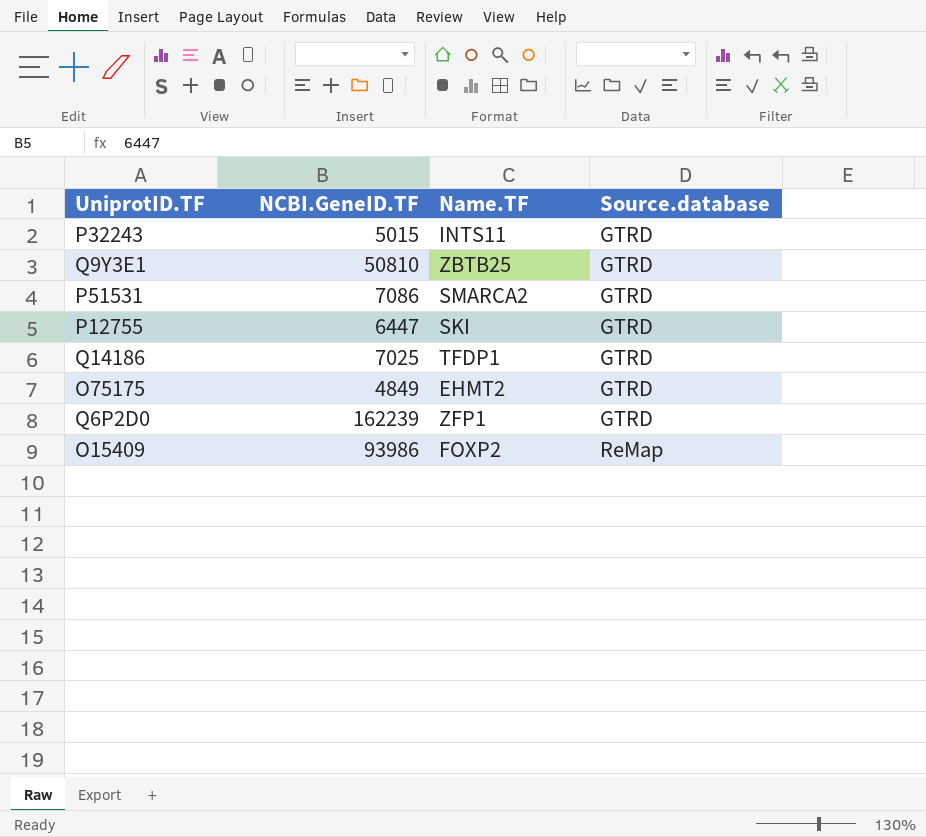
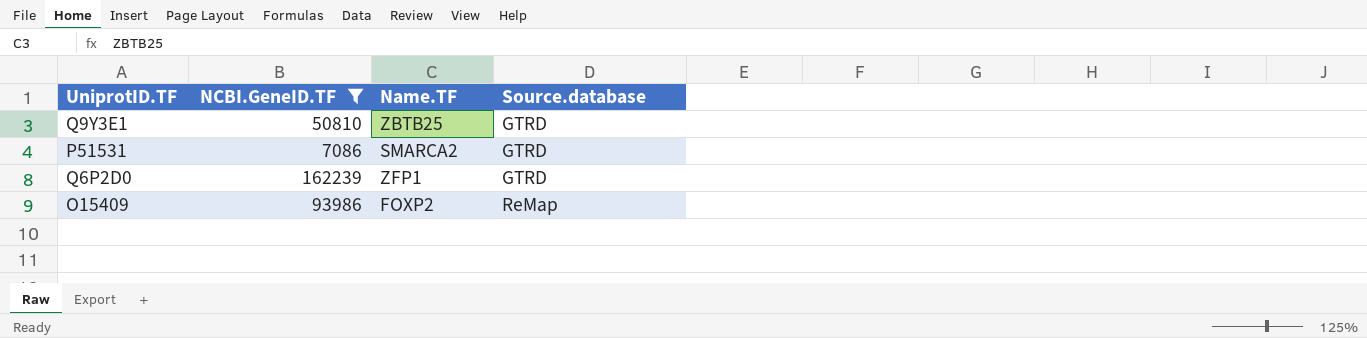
filter: none -> NCBI.GeneID.TF >= 7086

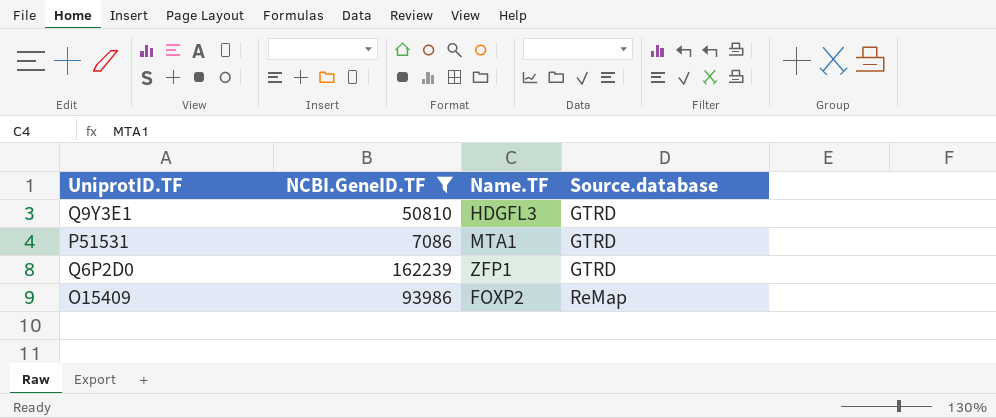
Q9Y3E1 | Name.TF: ZBTB25 -> HDGFL3
P51531 | Name.TF: SMARCA2 -> MTA1

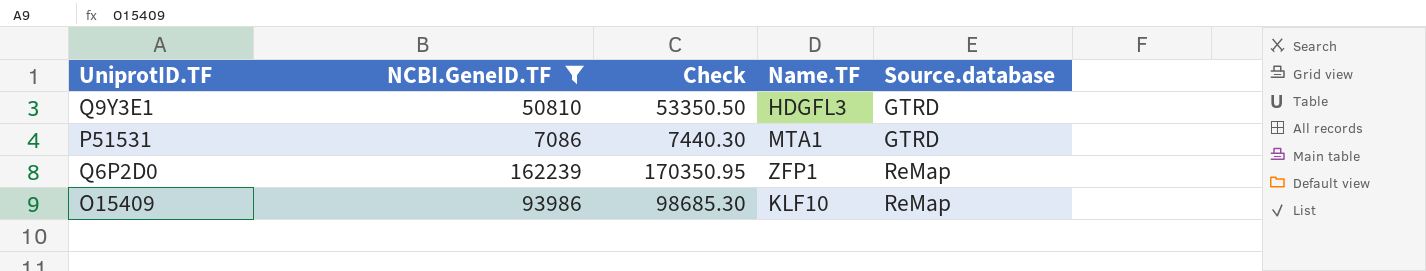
column Check | formula: none -> [NCBI.GeneID.TF] * 1.05
Q6P2D0 | Source.database: GTRD -> ReMap
O15409 | Name.TF: FOXP2 -> KLF10

